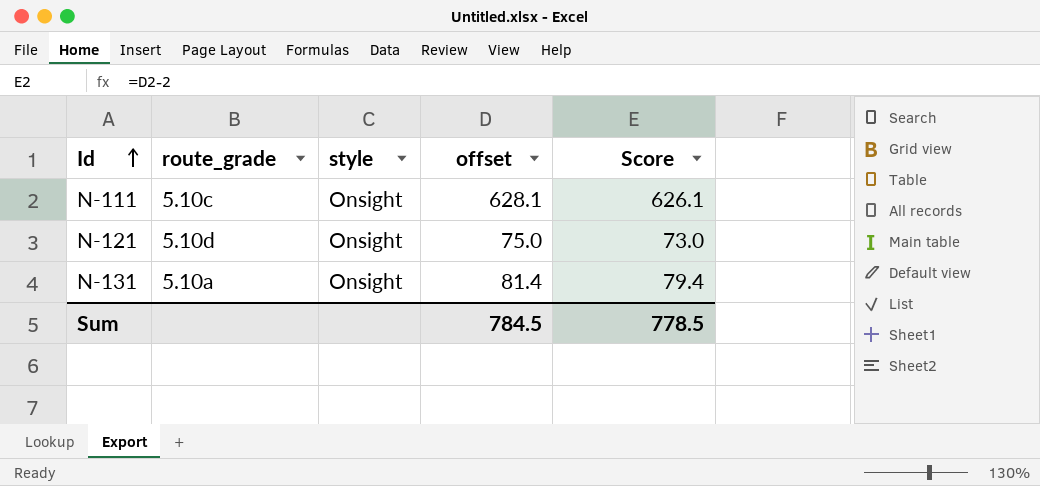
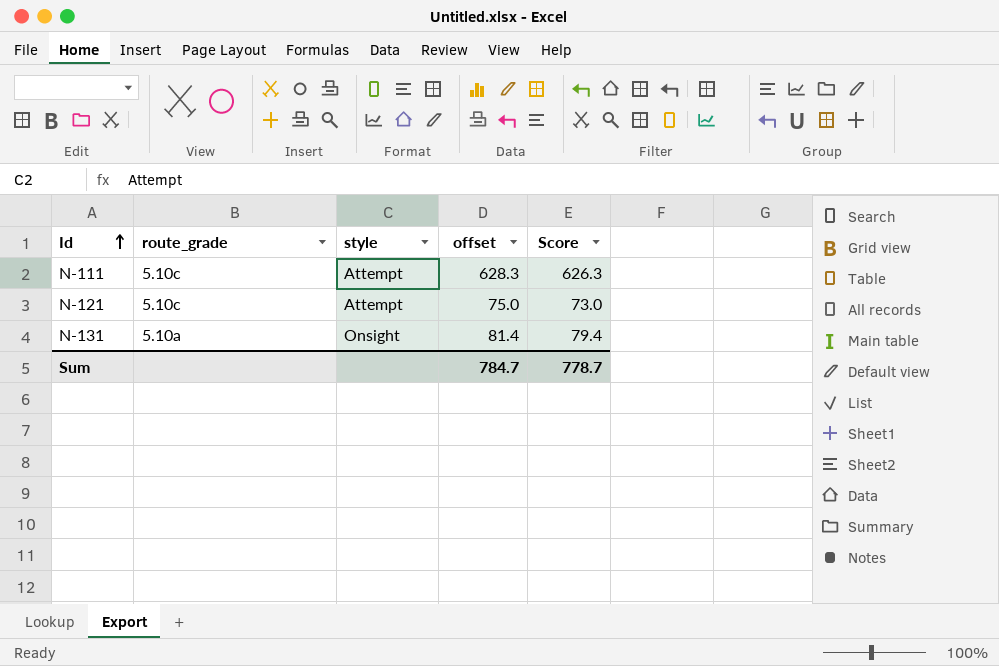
N-111 | style: Onsight -> Attempt
N-111 | offset: 628.1 -> 628.3
N-111 | Score: 626.1 -> 626.3
N-121 | route_grade: 5.10d -> 5.10c
N-121 | style: Onsight -> Attempt
Sum | offset: 784.5 -> 784.7
Sum | Score: 778.5 -> 778.7

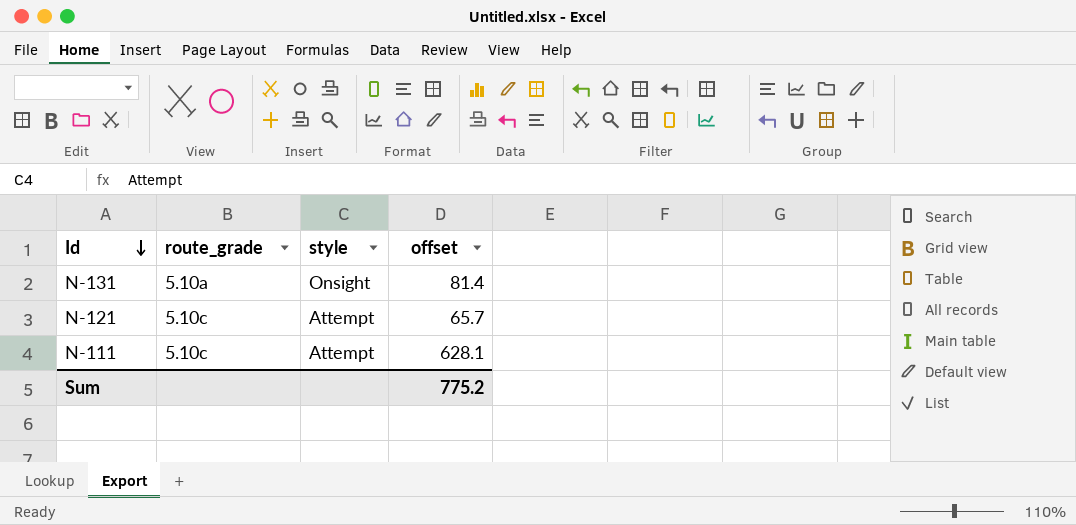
row order: Id ascending -> Id descending
column Score | formula: [offset] - 2 -> none
N-121 | offset: 75.0 -> 65.7
N-111 | offset: 628.3 -> 628.1
Sum | offset: 784.7 -> 775.2

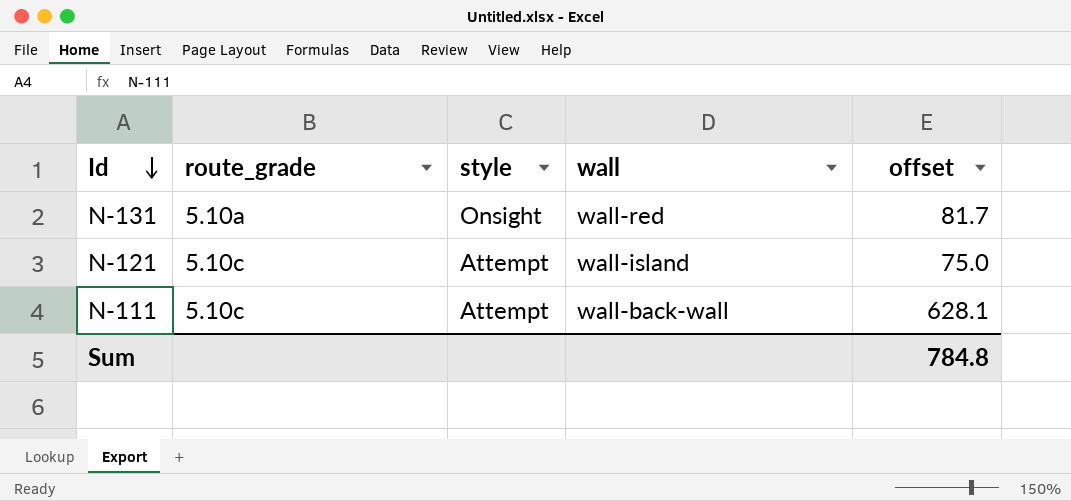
column wall | position: none -> 4
N-131 | offset: 81.4 -> 81.7
N-121 | offset: 65.7 -> 75.0
Sum | offset: 775.2 -> 784.8

